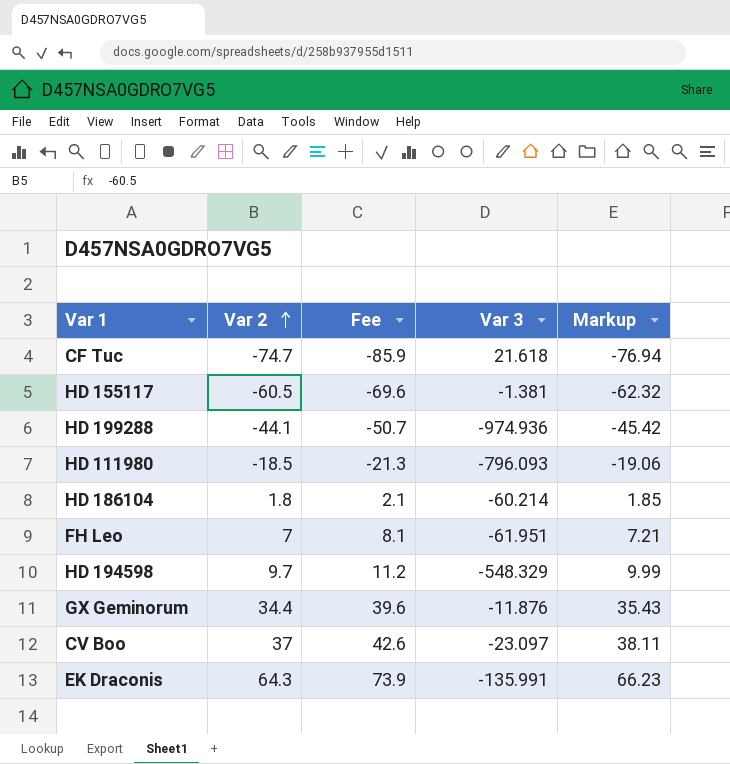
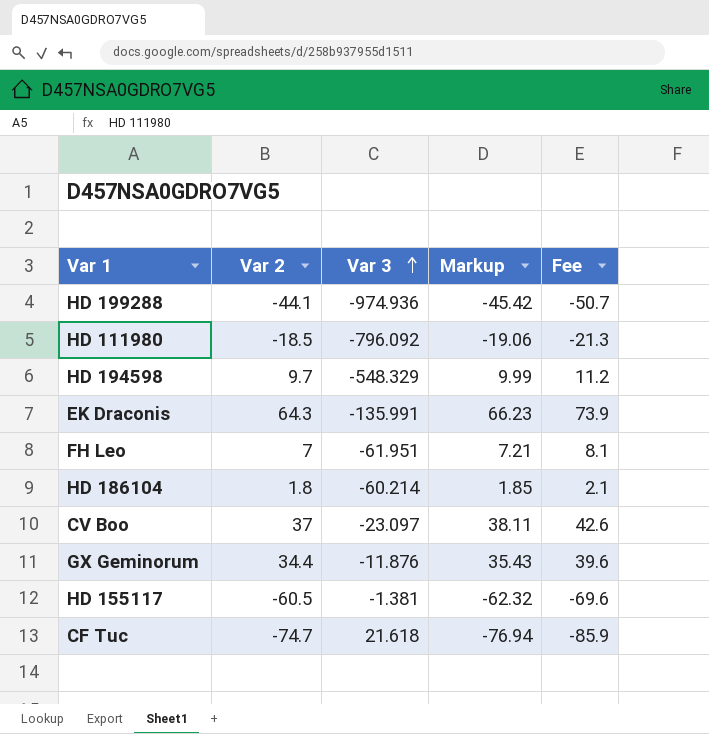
row order: Var 2 ascending -> Var 3 ascending
column Fee | position: 3 -> 5
HD 111980 | Var 3: -796.093 -> -796.092

